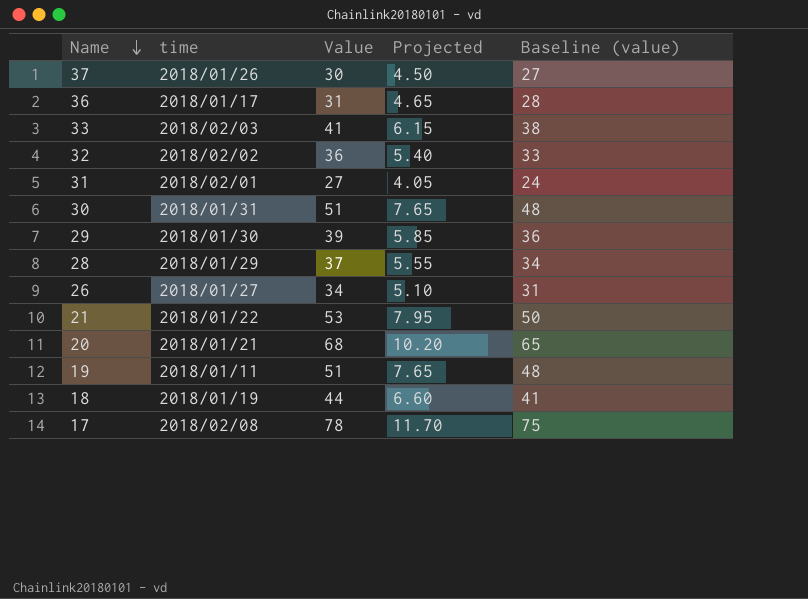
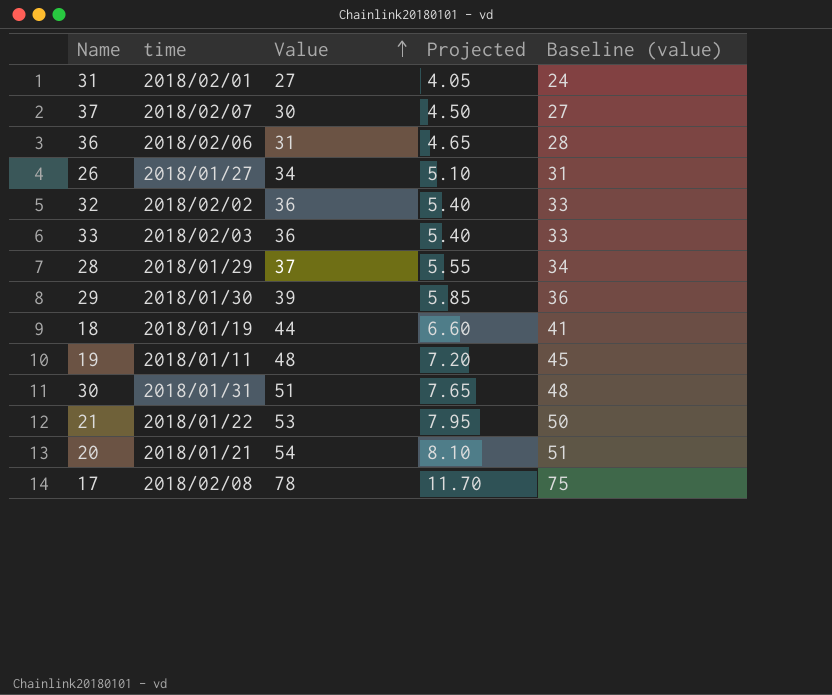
row order: Name descending -> Value ascending
37 | time: 2018/01/26 -> 2018/02/07
36 | time: 2018/01/17 -> 2018/02/06
33 | Value: 41 -> 36
33 | Projected: 6.15 -> 5.40
33 | Baseline (value): 38 -> 33
19 | Value: 51 -> 48
19 | Projected: 7.65 -> 7.20
19 | Baseline (value): 48 -> 45
20 | Value: 68 -> 54
20 | Projected: 10.20 -> 8.10
20 | Baseline (value): 65 -> 51

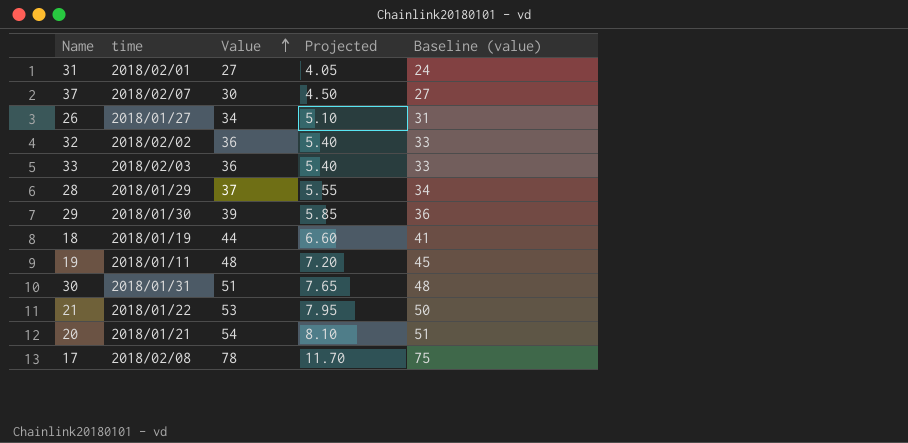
row 36: 2018/02/06 | 31 | 4.65 | 28 -> none

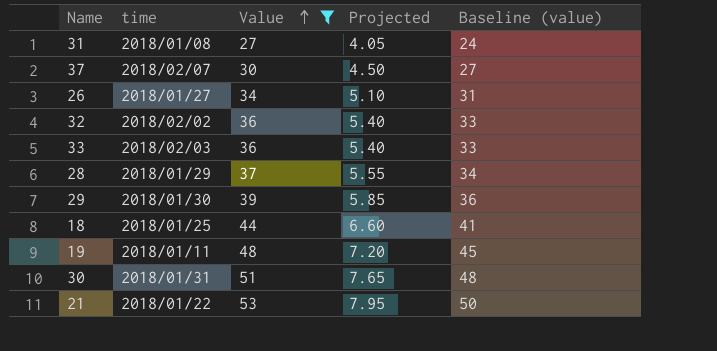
filter: none -> Value <= 53
31 | time: 2018/02/01 -> 2018/01/08
18 | time: 2018/01/19 -> 2018/01/25

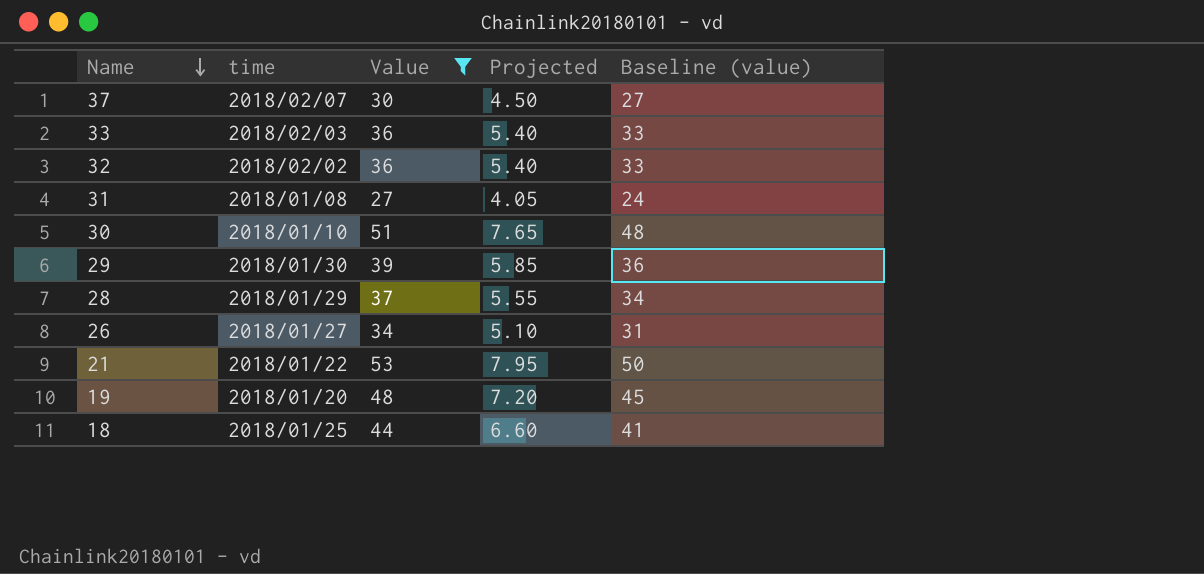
row order: Value ascending -> Name descending
30 | time: 2018/01/31 -> 2018/01/10
19 | time: 2018/01/11 -> 2018/01/20

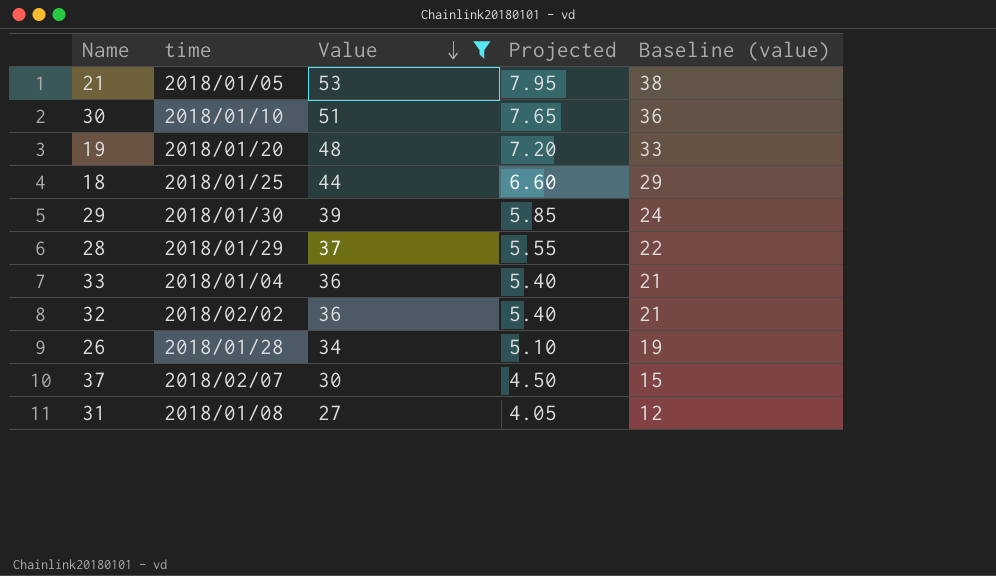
row order: Name descending -> Value descending
column Baseline (value) | formula: [Value] - 3 -> [Value] - 15
21 | time: 2018/01/22 -> 2018/01/05
33 | time: 2018/02/03 -> 2018/01/04
26 | time: 2018/01/27 -> 2018/01/28

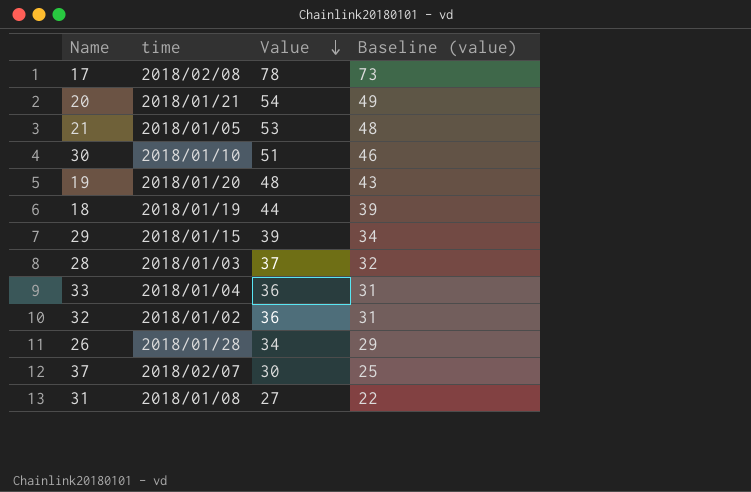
filter: Value <= 53 -> none
column Projected | formula: [Value] * 0.15 -> none
column Baseline (value) | formula: [Value] - 15 -> [Value] - 5
18 | time: 2018/01/25 -> 2018/01/19
29 | time: 2018/01/30 -> 2018/01/15
28 | time: 2018/01/29 -> 2018/01/03
32 | time: 2018/02/02 -> 2018/01/02

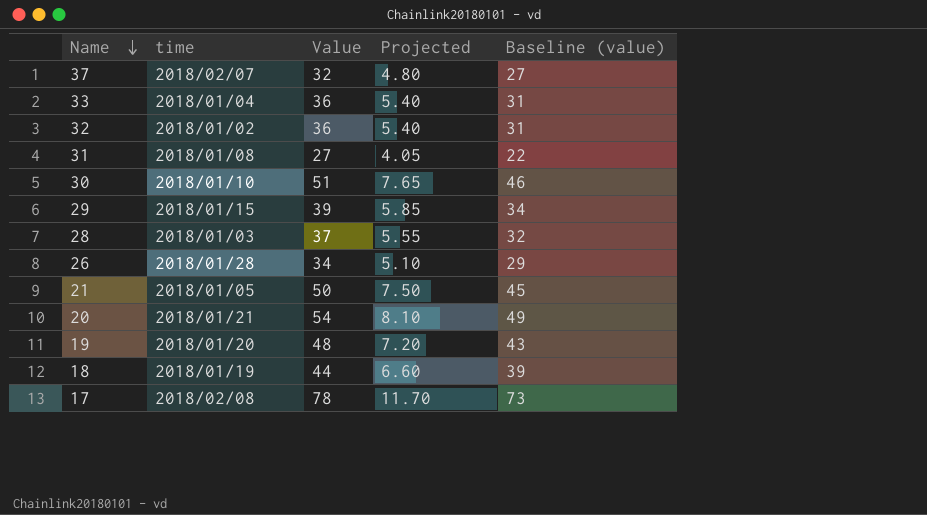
row order: Value descending -> Name descending
column Projected | formula: none -> [Value] * 0.15
37 | Value: 30 -> 32
37 | Baseline (value): 25 -> 27
21 | Value: 53 -> 50
21 | Baseline (value): 48 -> 45

